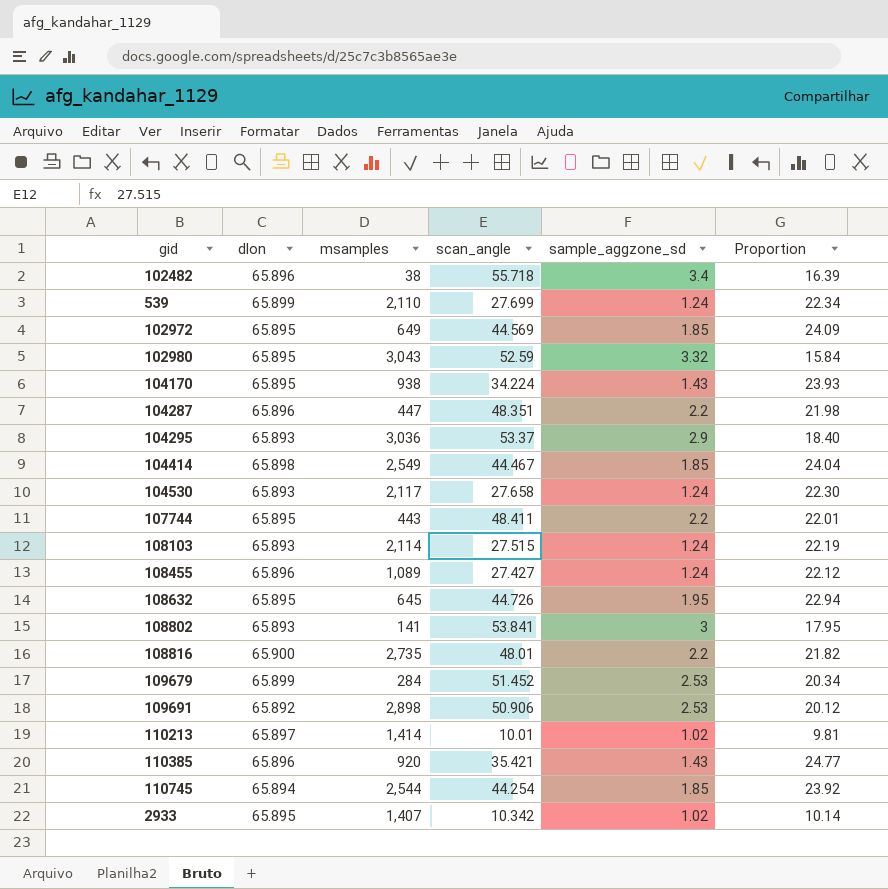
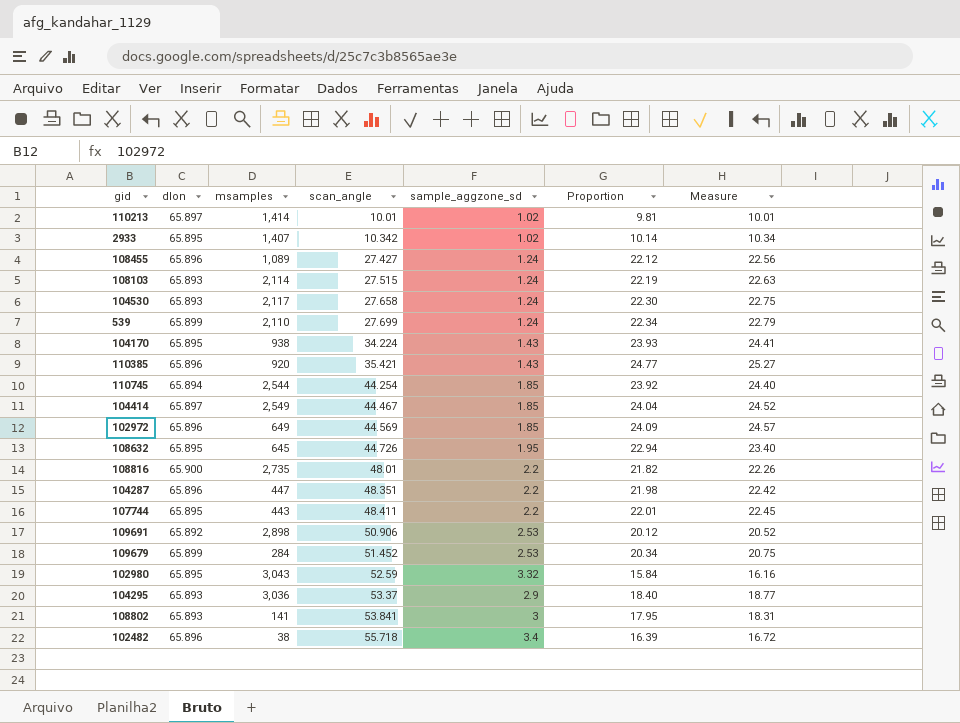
row order: none -> scan_angle ascending
column Measure | formula: none -> [Proportion] * 1.02
104414 | dlon: 65.898 -> 65.897
102972 | dlon: 65.895 -> 65.896

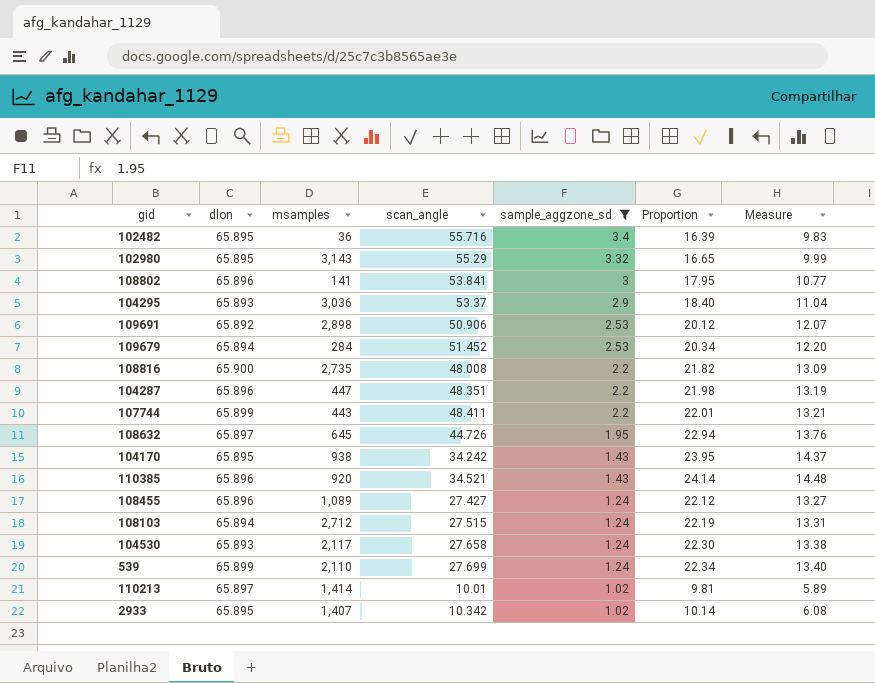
filter: none -> sample_aggzone_sd != 1.85
row order: scan_angle ascending -> sample_aggzone_sd descending
column Measure | formula: [Proportion] * 1.02 -> [Proportion] * 0.6
102482 | dlon: 65.896 -> 65.895
102482 | msamples: 38 -> 36
102482 | scan_angle: 55.718 -> 55.716
102980 | msamples: 3,043 -> 3,143
102980 | scan_angle: 52.59 -> 55.29
102980 | Proportion: 15.84 -> 16.65
108802 | dlon: 65.893 -> 65.896
109679 | dlon: 65.899 -> 65.894
108816 | scan_angle: 48.01 -> 48.008
107744 | dlon: 65.895 -> 65.899
108632 | dlon: 65.895 -> 65.897
104170 | scan_angle: 34.224 -> 34.242
104170 | Proportion: 23.93 -> 23.95
110385 | scan_angle: 35.421 -> 34.521
110385 | Proportion: 24.77 -> 24.14
108103 | dlon: 65.893 -> 65.894
108103 | msamples: 2,114 -> 2,712

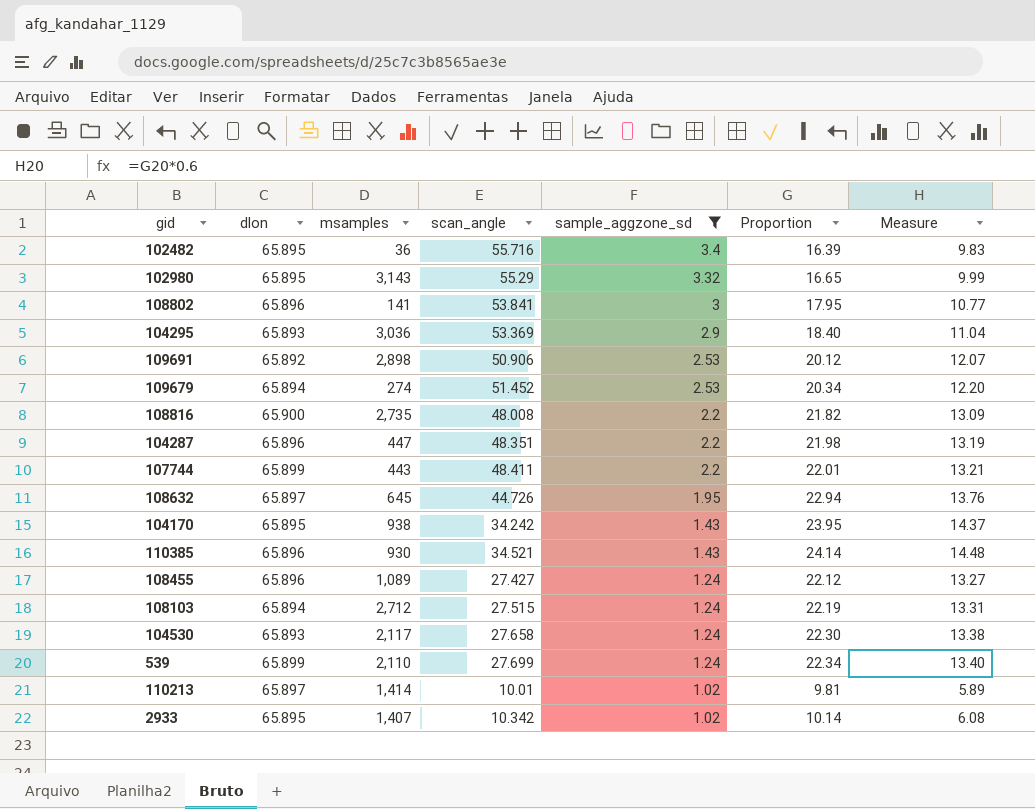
104295 | scan_angle: 53.37 -> 53.369
109679 | msamples: 284 -> 274
110385 | msamples: 920 -> 930

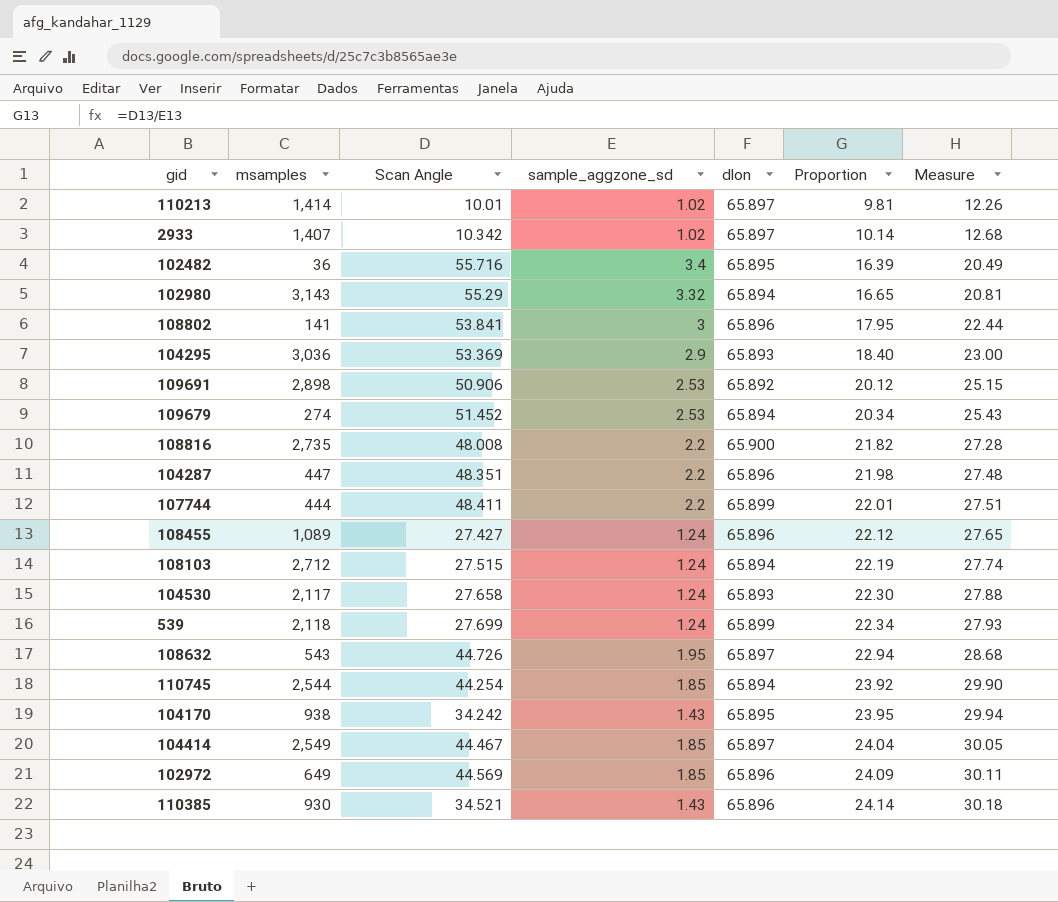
filter: sample_aggzone_sd != 1.85 -> none
row order: sample_aggzone_sd descending -> Proportion ascending
column name: scan_angle -> Scan Angle
column dlon | position: 2 -> 5
column Measure | formula: [Proportion] * 0.6 -> [Proportion] * 1.25
2933 | dlon: 65.895 -> 65.897
102980 | dlon: 65.895 -> 65.894
107744 | msamples: 443 -> 444
539 | msamples: 2,110 -> 2,118
108632 | msamples: 645 -> 543

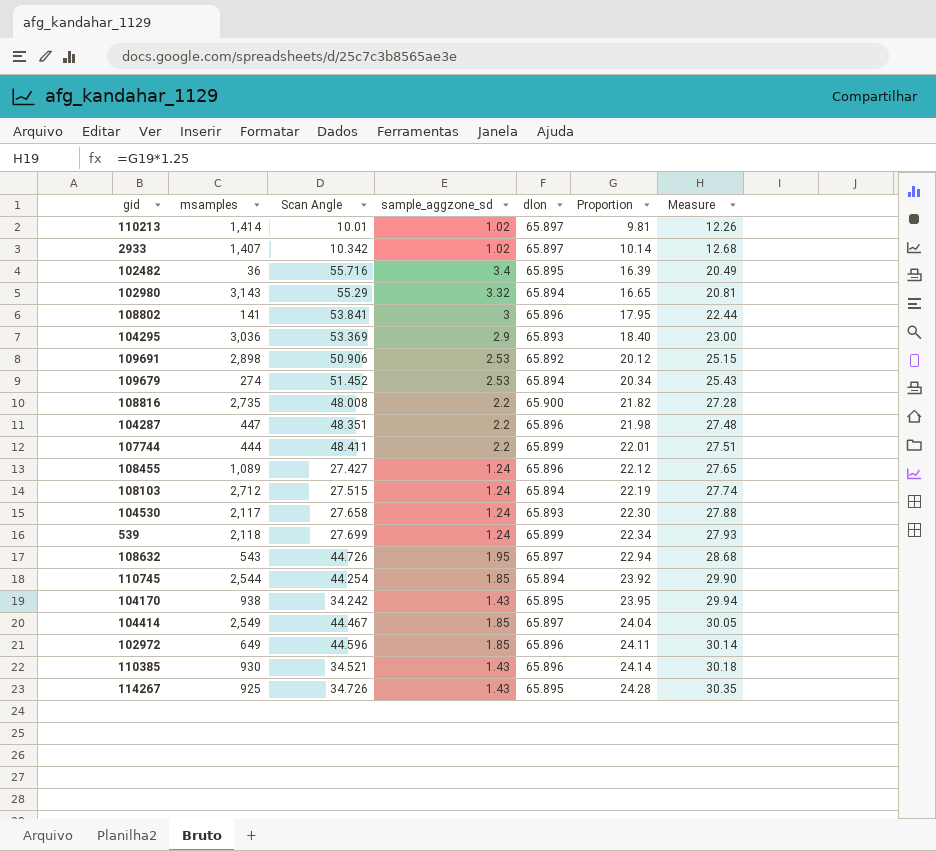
102972 | Scan Angle: 44.569 -> 44.596
102972 | Proportion: 24.09 -> 24.11
102972 | Measure: 30.11 -> 30.14
row 114267: none -> 925 | 34.726 | 1.43 | 65.895 | 24.28 | 30.35

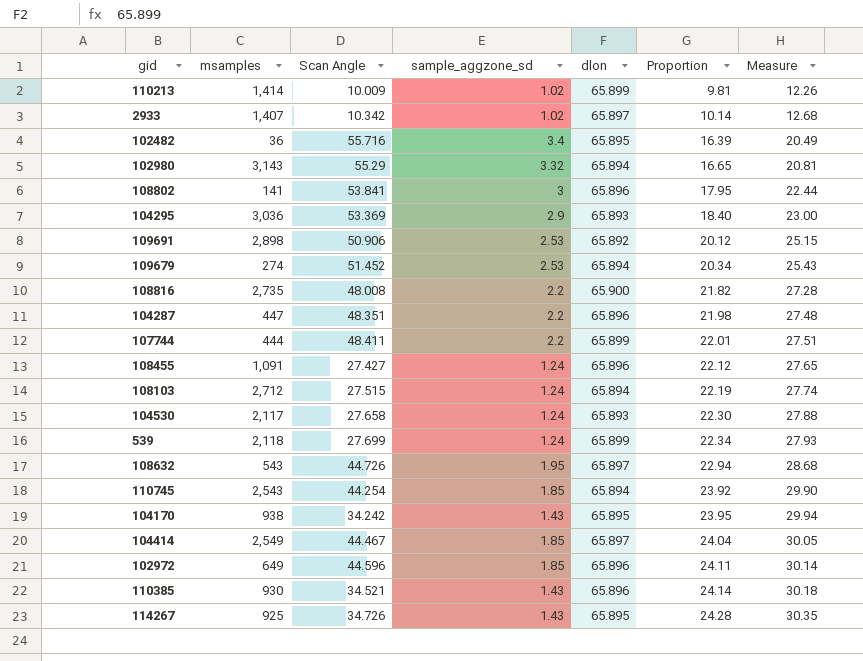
110213 | Scan Angle: 10.01 -> 10.009
110213 | dlon: 65.897 -> 65.899
108455 | msamples: 1,089 -> 1,091
110745 | msamples: 2,544 -> 2,543

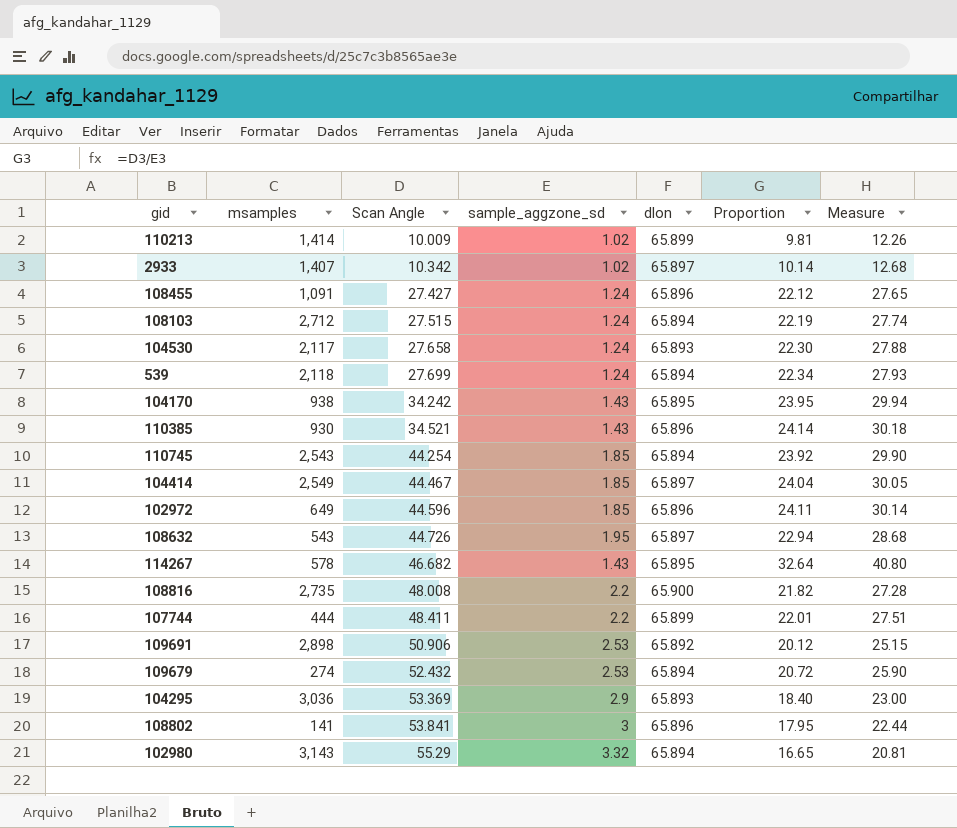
row order: Proportion ascending -> Scan Angle ascending
row 102482: 36 | 55.716 | 3.4 | 65.895 | 16.39 | 20.49 -> none
row 104287: 447 | 48.351 | 2.2 | 65.896 | 21.98 | 27.48 -> none
539 | dlon: 65.899 -> 65.894
114267 | msamples: 925 -> 578
114267 | Scan Angle: 34.726 -> 46.682
114267 | Proportion: 24.28 -> 32.64
114267 | Measure: 30.35 -> 40.80
109679 | Scan Angle: 51.452 -> 52.432
109679 | Proportion: 20.34 -> 20.72
109679 | Measure: 25.43 -> 25.90

